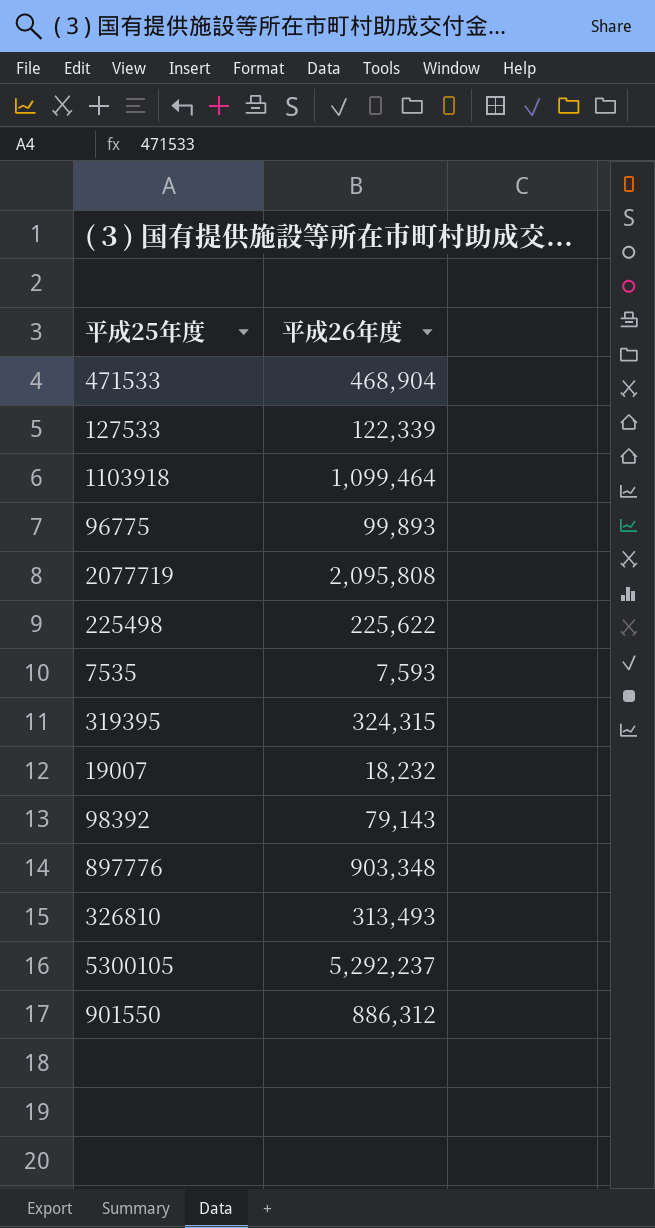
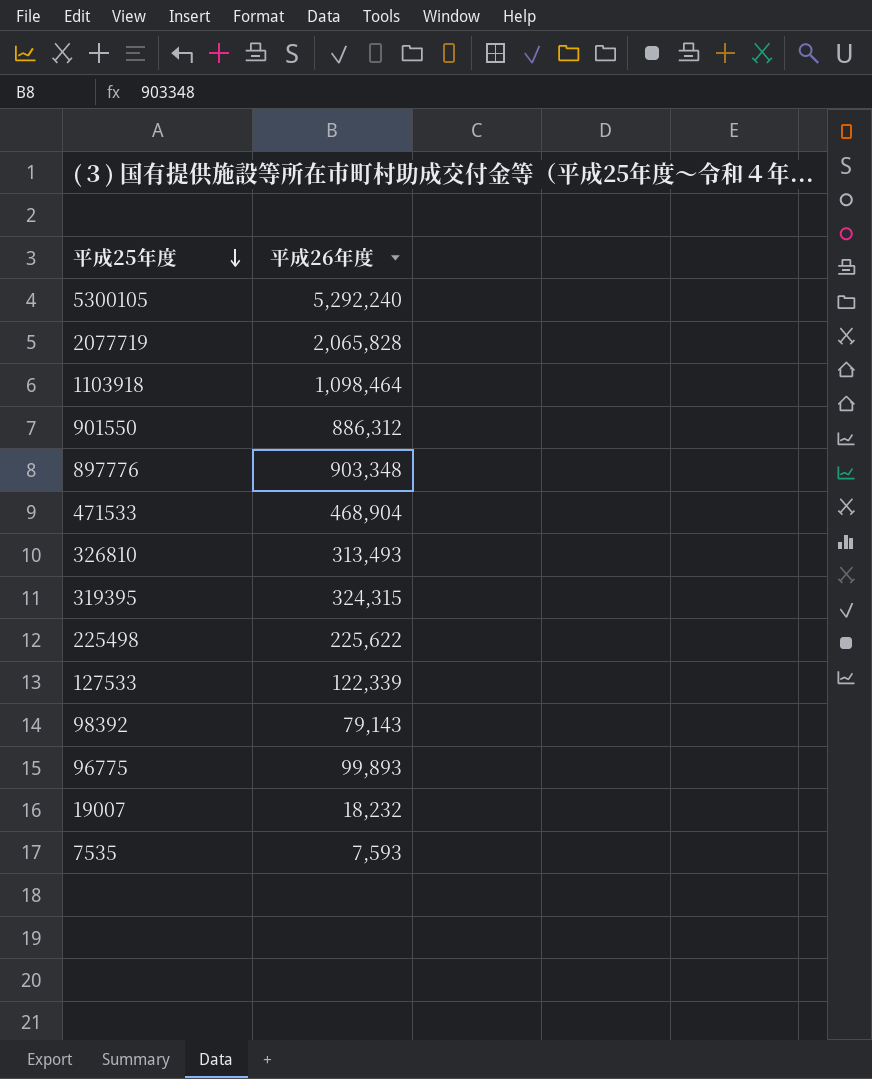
row order: none -> 平成25年度 descending
5300105 | 平成26年度: 5,292,237 -> 5,292,240
2077719 | 平成26年度: 2,095,808 -> 2,065,828
1103918 | 平成26年度: 1,099,464 -> 1,098,464

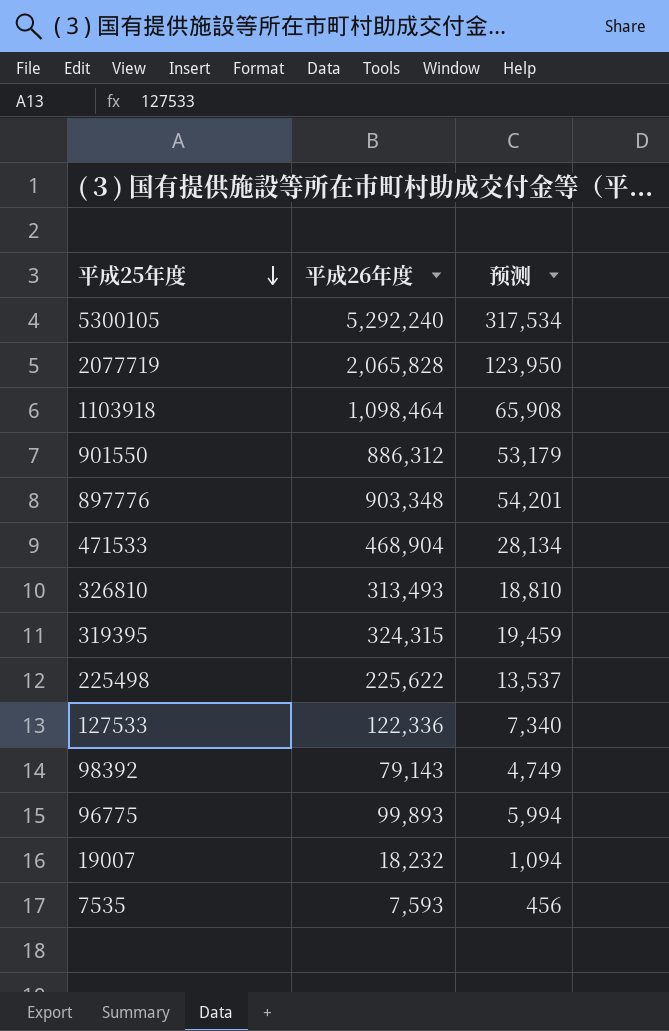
column 预测 | formula: none -> [平成26年度] * 0.06
127533 | 平成26年度: 122,339 -> 122,336

